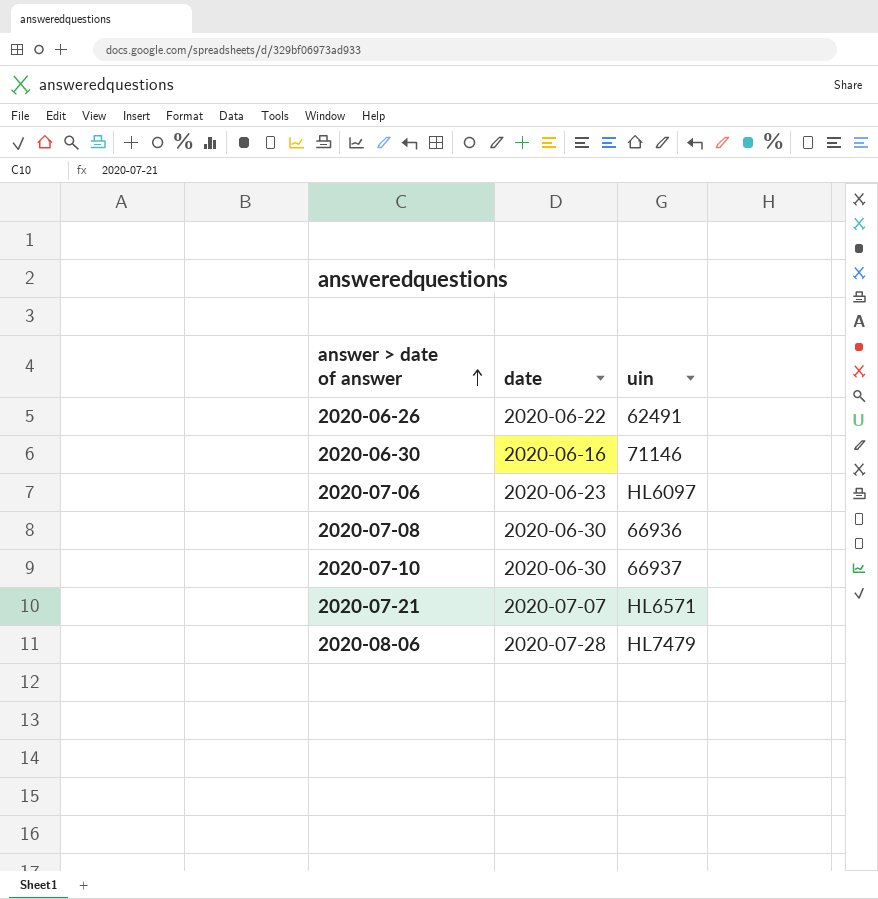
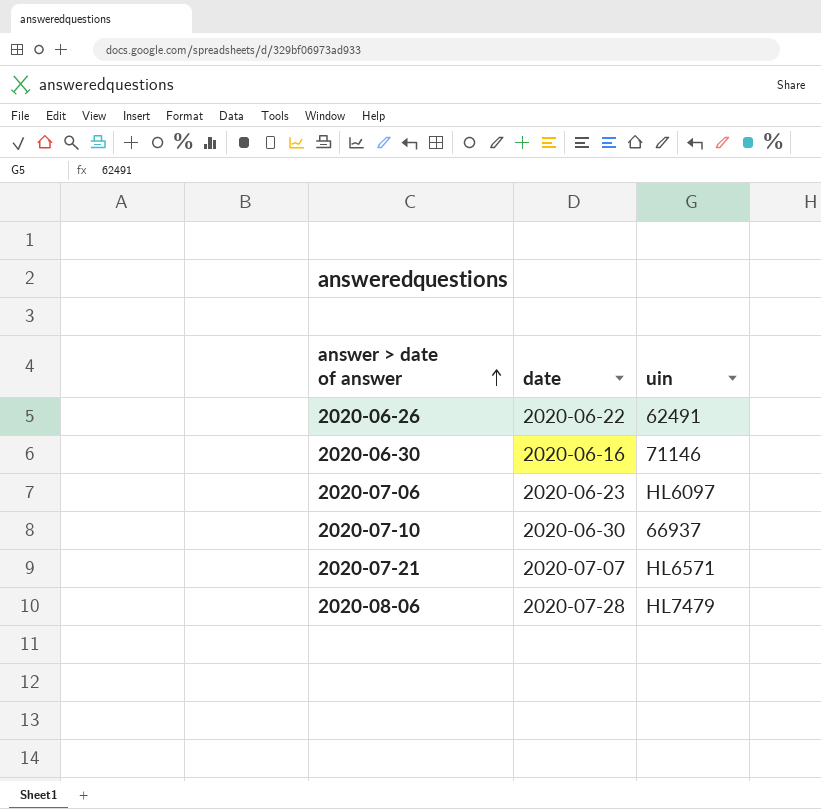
row 2020-07-08: 2020-06-30 | 66936 -> none

